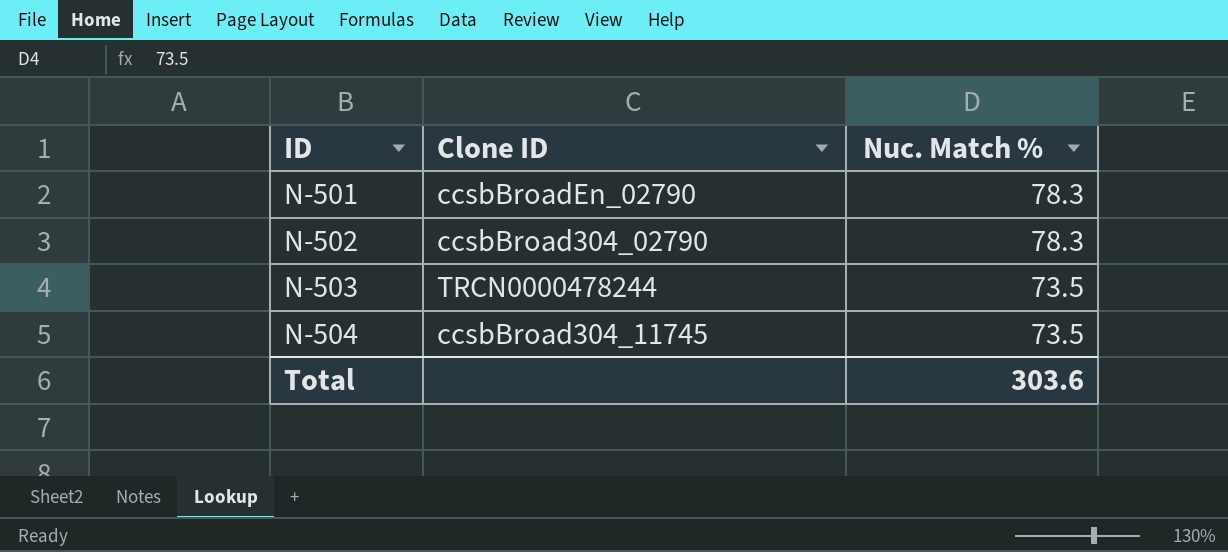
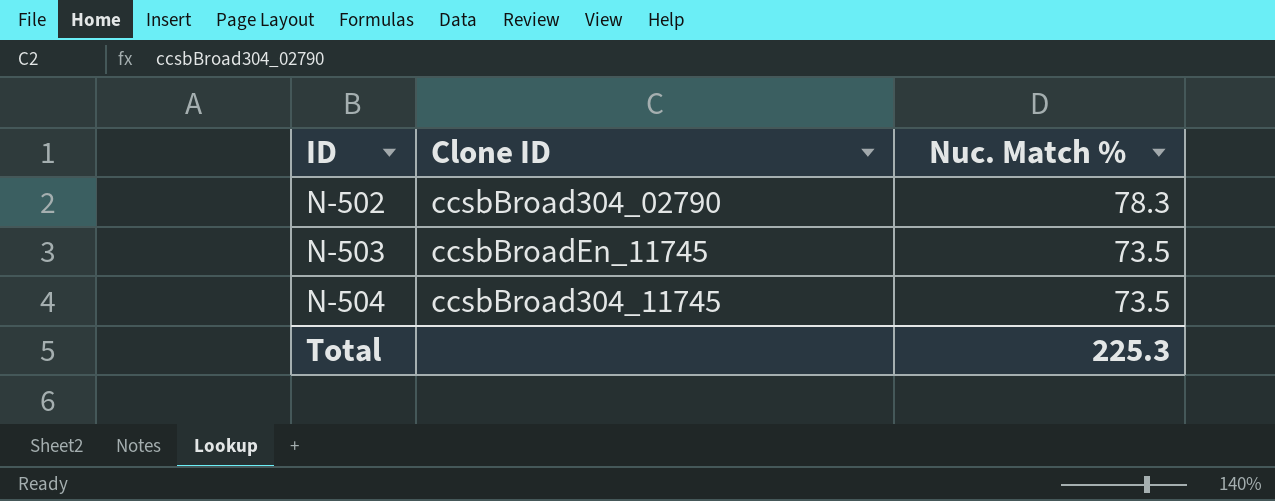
row N-501: ccsbBroadEn_02790 | 78.3 -> none
N-503 | Clone ID: TRCN0000478244 -> ccsbBroadEn_11745
Total | Nuc. Match %: 303.6 -> 225.3

